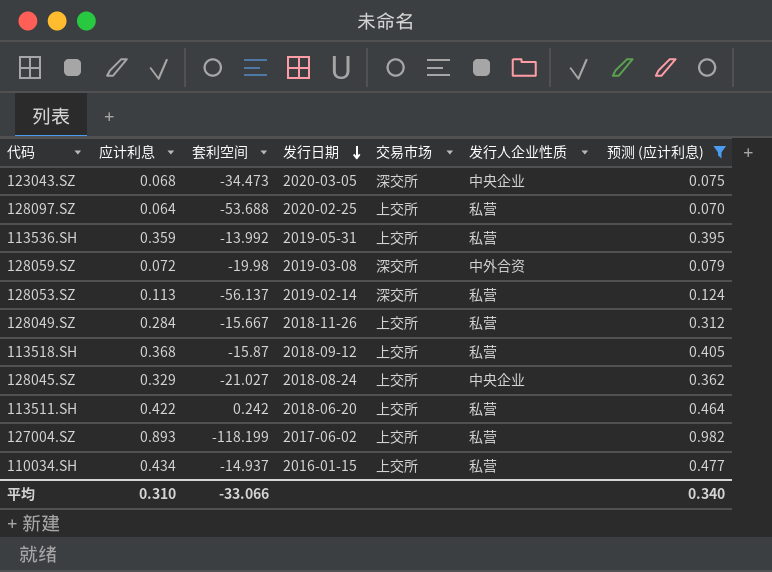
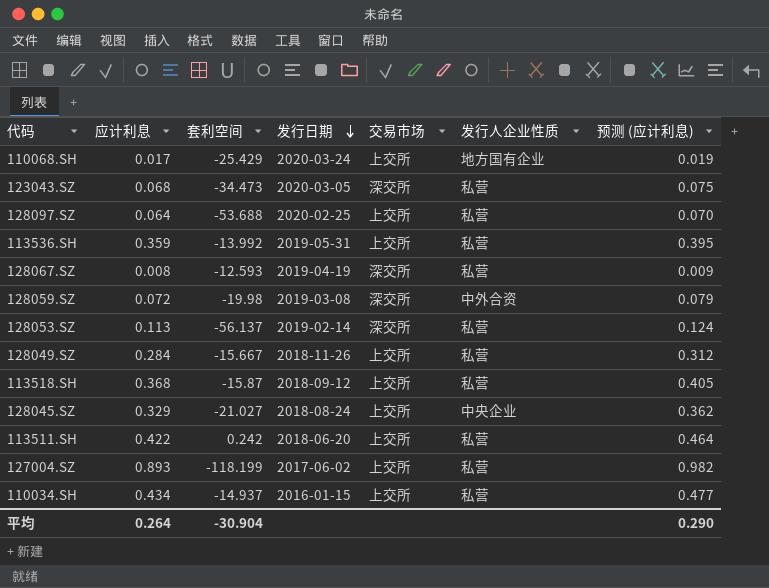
filter: 预测 (应计利息) >= 0.070 -> none
123043.SZ | 发行人企业性质: 中央企业 -> 私营
平均 | 应计利息: 0.310 -> 0.264
平均 | 套利空间: -33.066 -> -30.904
平均 | 预测 (应计利息): 0.340 -> 0.290

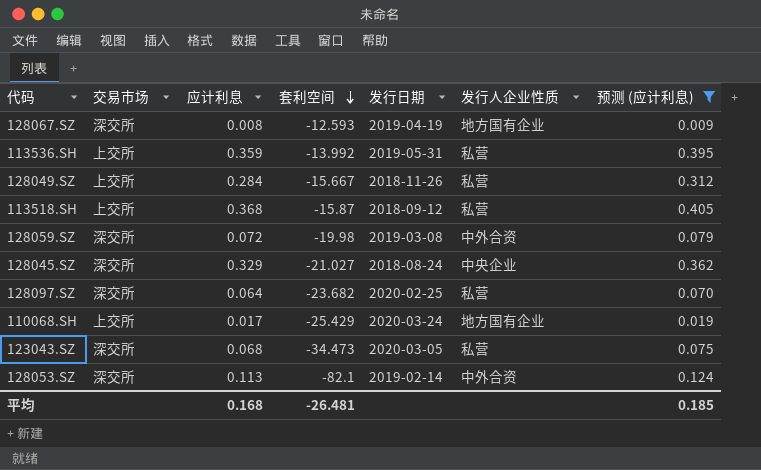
filter: none -> 预测 (应计利息) <= 0.405
row order: 发行日期 descending -> 套利空间 descending
column 交易市场 | position: 5 -> 2
128067.SZ | 发行人企业性质: 私营 -> 地方国有企业
128045.SZ | 交易市场: 上交所 -> 深交所
128097.SZ | 交易市场: 上交所 -> 深交所
128097.SZ | 套利空间: -53.688 -> -23.682
128053.SZ | 套利空间: -56.137 -> -82.1
128053.SZ | 发行人企业性质: 私营 -> 中外合资
平均 | 应计利息: 0.264 -> 0.168
平均 | 套利空间: -30.904 -> -26.481
平均 | 预测 (应计利息): 0.290 -> 0.185

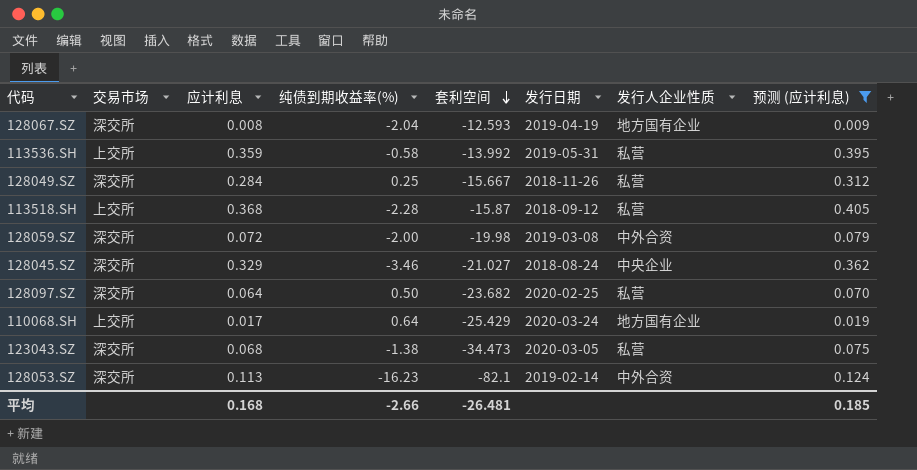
column 纯债到期收益率(%) | position: none -> 4
128049.SZ | 交易市场: 上交所 -> 深交所

